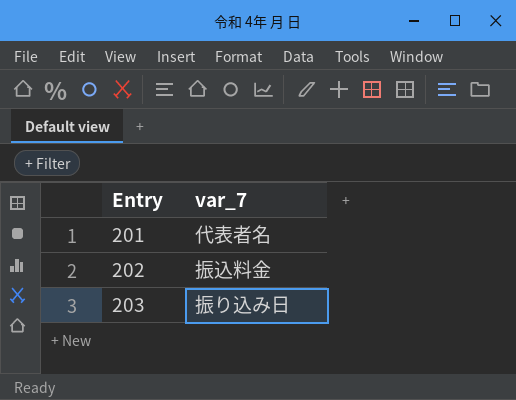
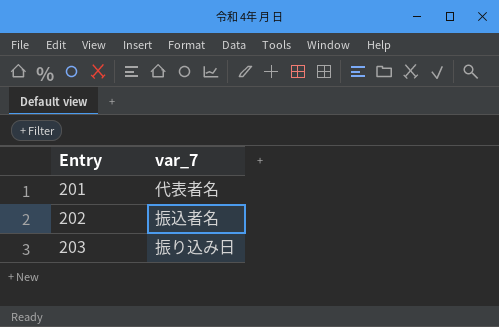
202 | var_7: 振込料金 -> 振込者名

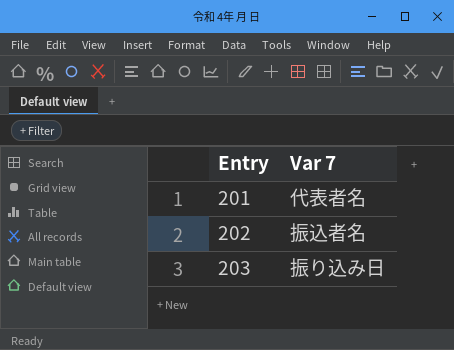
column name: var_7 -> Var 7

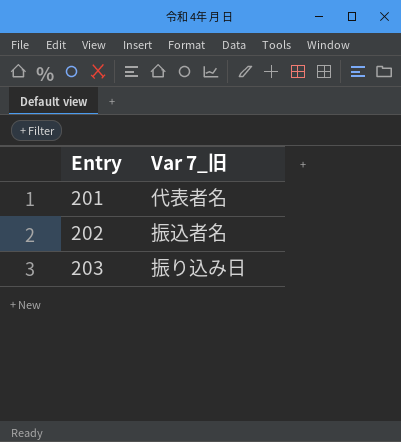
column name: Var 7 -> Var 7_旧

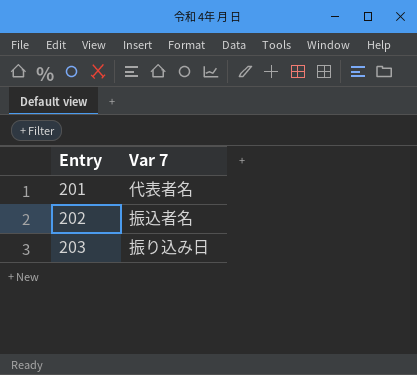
column name: Var 7_旧 -> Var 7

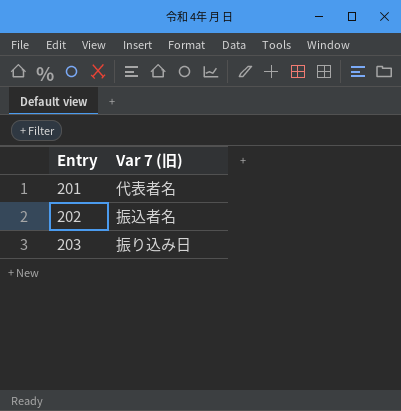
column name: Var 7 -> Var 7 (旧)

